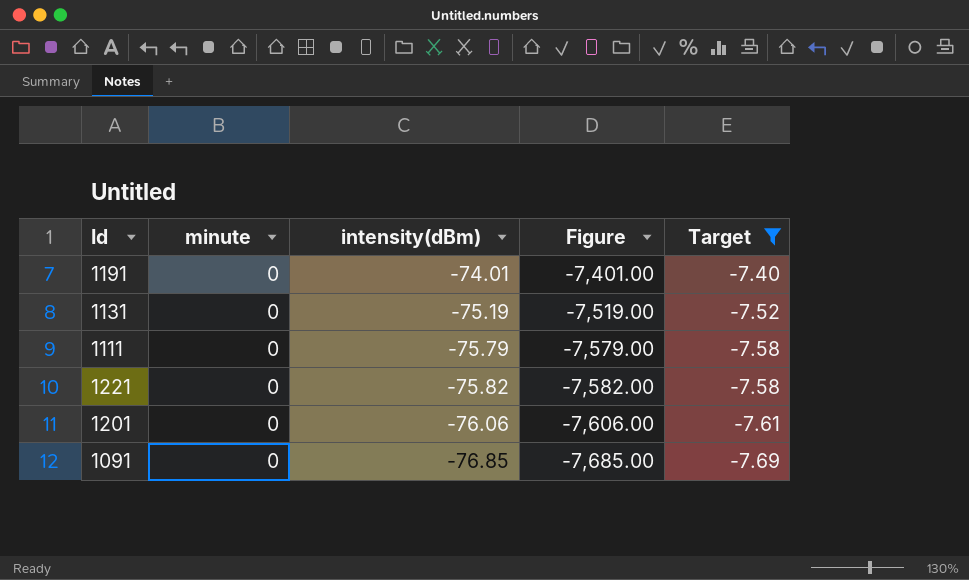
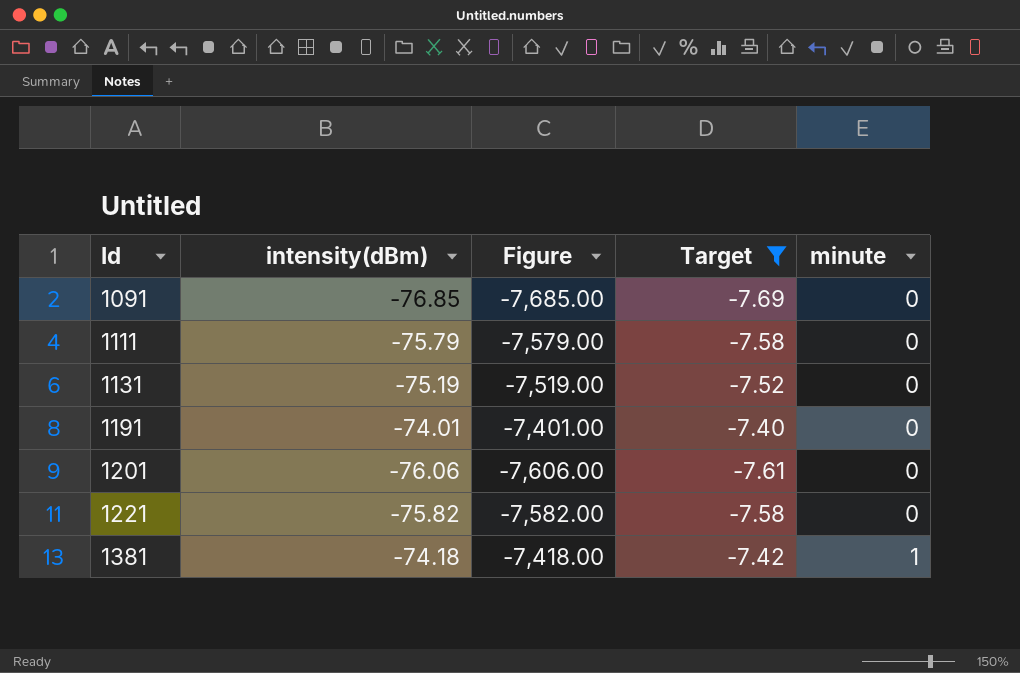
row order: intensity(dBm) descending -> Id ascending
column minute | position: 2 -> 5
row 1381: none -> -74.18 | -7,418.00 | -7.42 | 1

